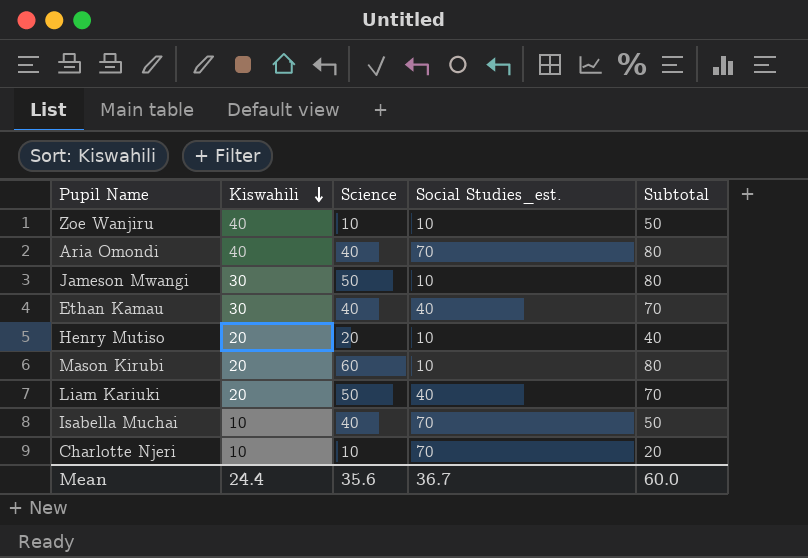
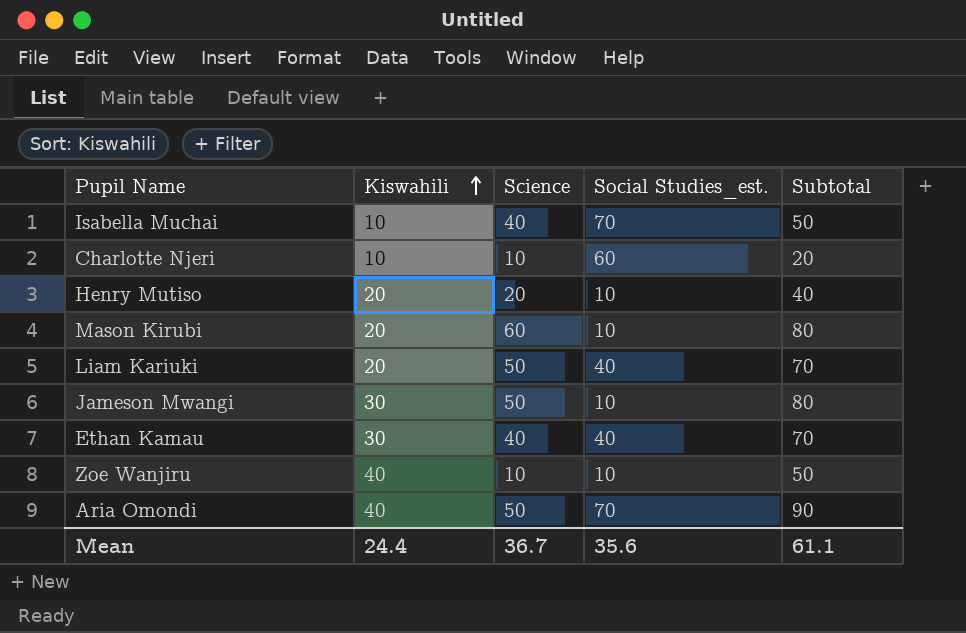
row order: Kiswahili descending -> Kiswahili ascending
Charlotte Njeri | Social Studies_est.: 70 -> 60
Aria Omondi | Science: 40 -> 50
Aria Omondi | Subtotal: 80 -> 90
Mean | Science: 35.6 -> 36.7
Mean | Social Studies_est.: 36.7 -> 35.6
Mean | Subtotal: 60.0 -> 61.1

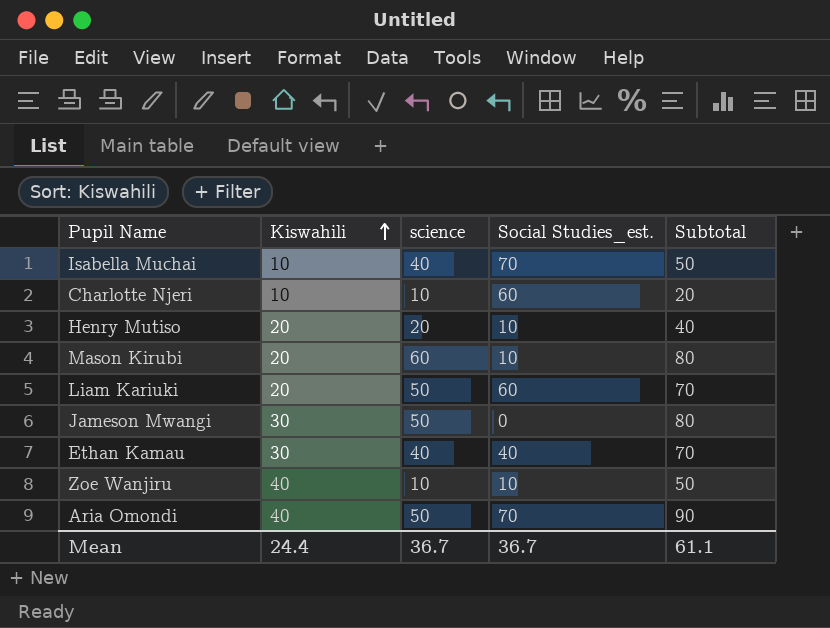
column name: Science -> science
Liam Kariuki | Social Studies_est.: 40 -> 60
Jameson Mwangi | Social Studies_est.: 10 -> 0
Mean | Social Studies_est.: 35.6 -> 36.7

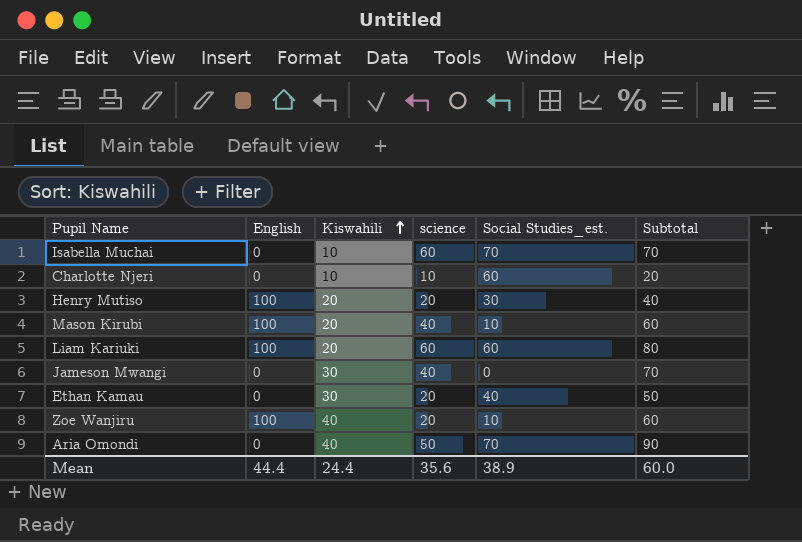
column English | position: none -> 2
Isabella Muchai | science: 40 -> 60
Isabella Muchai | Subtotal: 50 -> 70
Henry Mutiso | Social Studies_est.: 10 -> 30
Mason Kirubi | science: 60 -> 40
Mason Kirubi | Subtotal: 80 -> 60
Liam Kariuki | science: 50 -> 60
Liam Kariuki | Subtotal: 70 -> 80
Jameson Mwangi | science: 50 -> 40
Jameson Mwangi | Subtotal: 80 -> 70
Ethan Kamau | science: 40 -> 20
Ethan Kamau | Subtotal: 70 -> 50
Zoe Wanjiru | science: 10 -> 20
Zoe Wanjiru | Subtotal: 50 -> 60
Mean | science: 36.7 -> 35.6
Mean | Social Studies_est.: 36.7 -> 38.9
Mean | Subtotal: 61.1 -> 60.0

